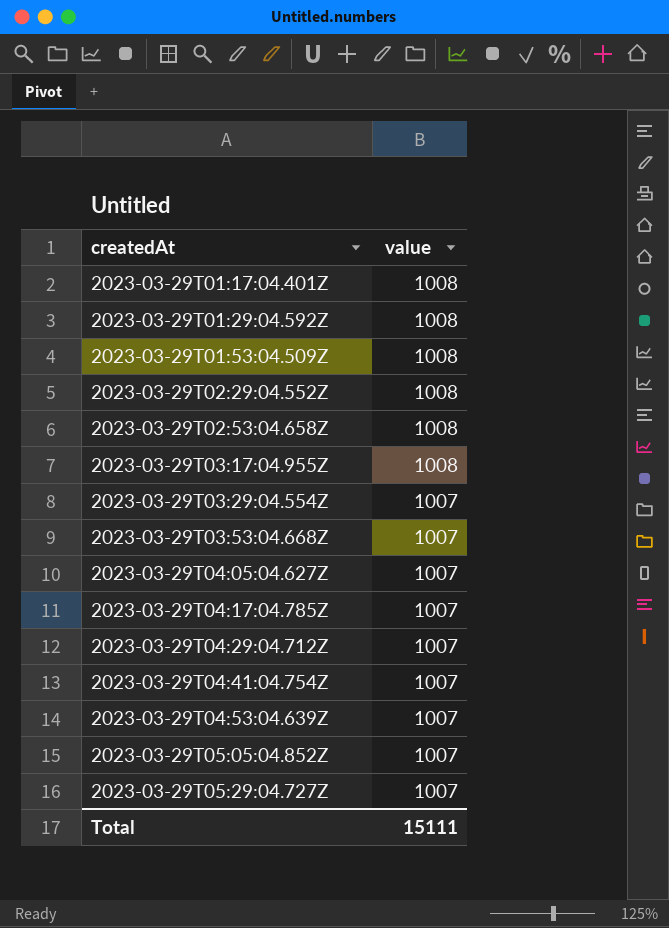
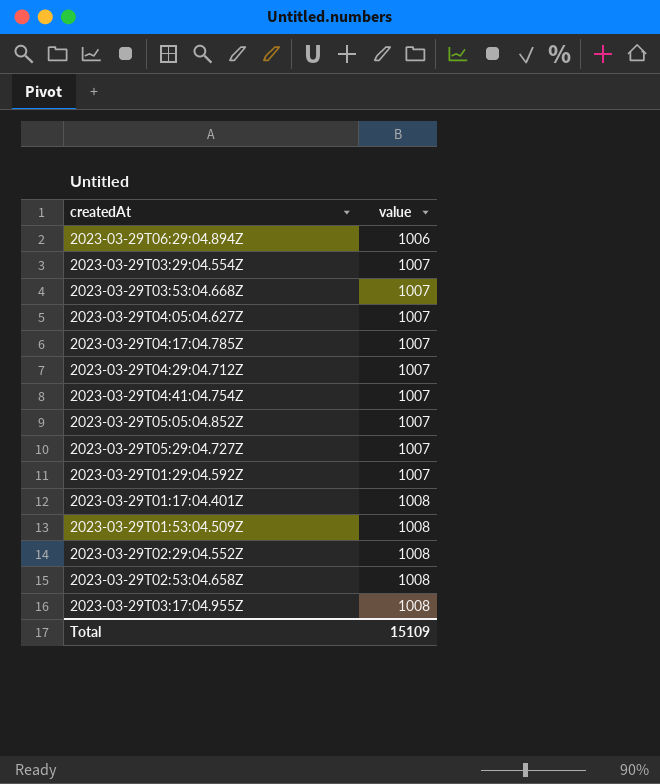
row order: createdAt ascending -> value ascending
row 2023-03-29T04:53:04.639Z: 1007 -> none
row 2023-03-29T06:29:04.894Z: none -> 1006
2023-03-29T01:29:04.592Z | value: 1008 -> 1007
Total | value: 15111 -> 15109

